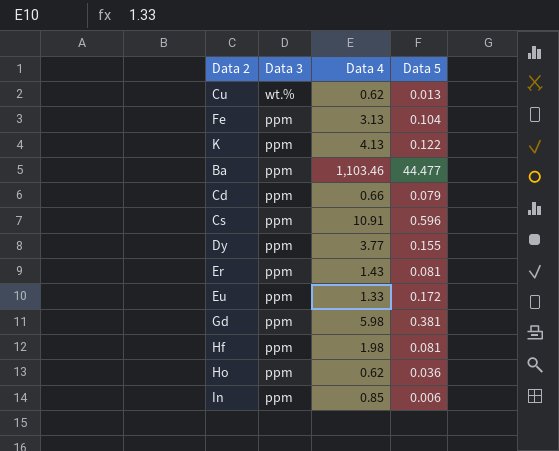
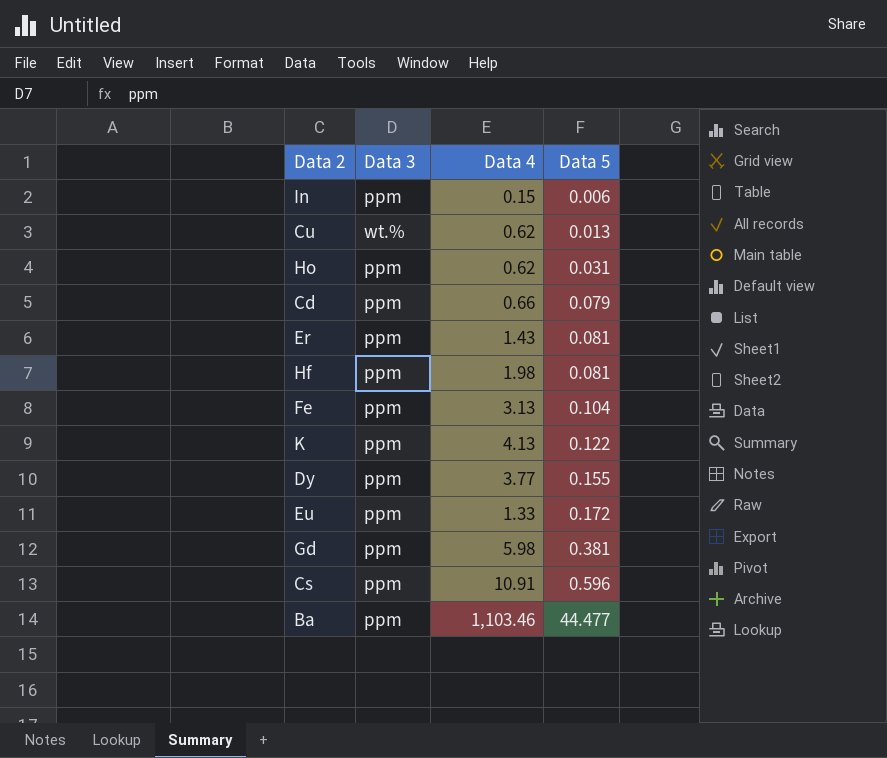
row order: Data 3 descending -> Data 5 ascending
In | Data 4: 0.85 -> 0.15
Ho | Data 5: 0.036 -> 0.031

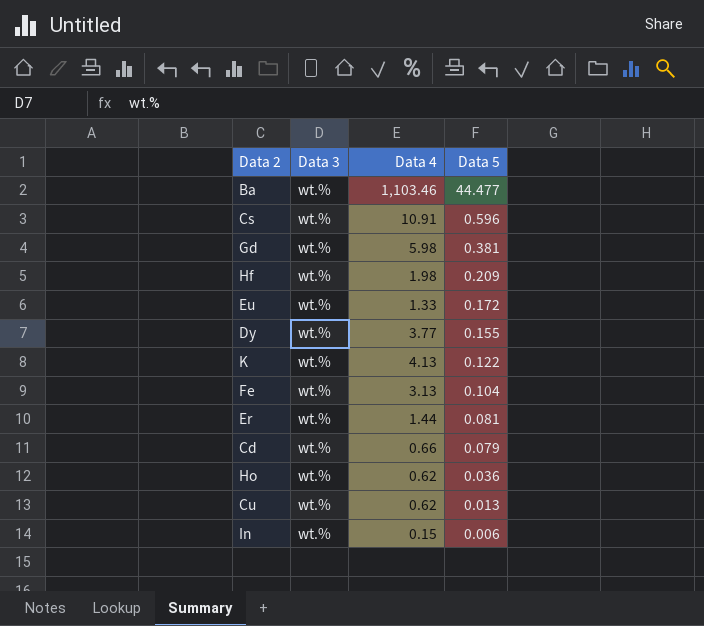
row order: Data 5 ascending -> Data 5 descending
Ba | Data 3: ppm -> wt.%
Cs | Data 3: ppm -> wt.%
Gd | Data 3: ppm -> wt.%
Hf | Data 3: ppm -> wt.%
Hf | Data 5: 0.081 -> 0.209
Eu | Data 3: ppm -> wt.%
Dy | Data 3: ppm -> wt.%
K | Data 3: ppm -> wt.%
Fe | Data 3: ppm -> wt.%
Er | Data 3: ppm -> wt.%
Er | Data 4: 1.43 -> 1.44
Cd | Data 3: ppm -> wt.%
Ho | Data 3: ppm -> wt.%
Ho | Data 5: 0.031 -> 0.036
In | Data 3: ppm -> wt.%

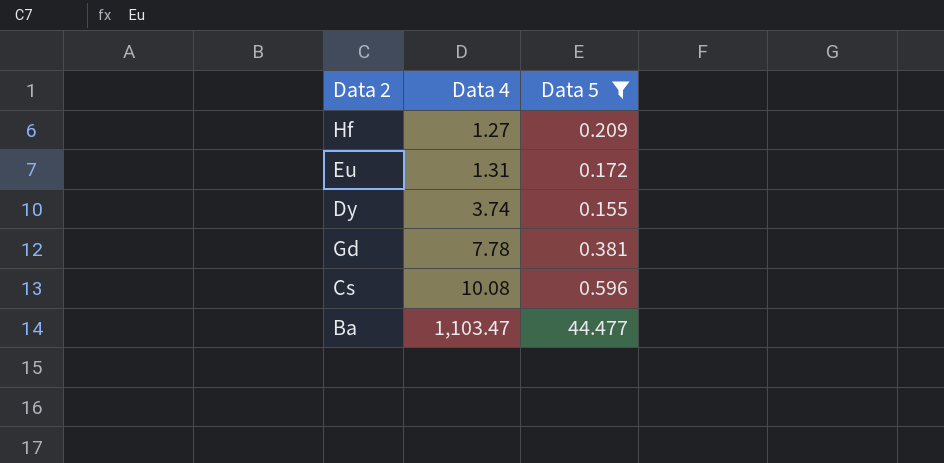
filter: none -> Data 5 >= 0.155
row order: Data 5 descending -> Data 4 ascending
column Data 3 | position: 2 -> none
Hf | Data 4: 1.98 -> 1.27
Eu | Data 4: 1.33 -> 1.31
Dy | Data 4: 3.77 -> 3.74
Gd | Data 4: 5.98 -> 7.78
Cs | Data 4: 10.91 -> 10.08
Ba | Data 4: 1,103.46 -> 1,103.47

